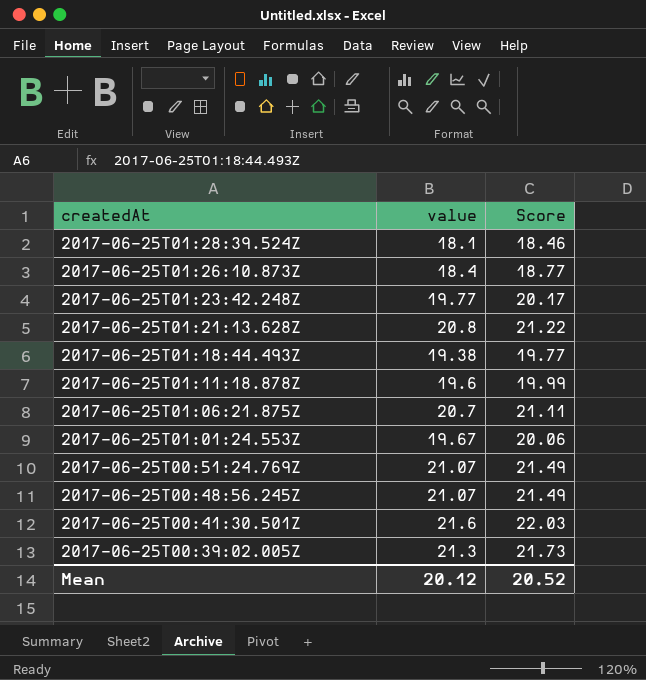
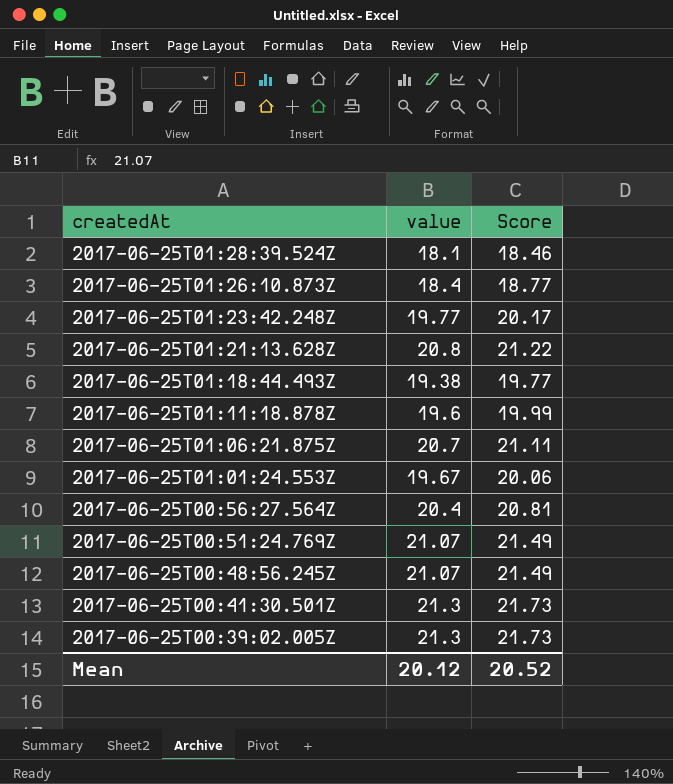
row 2017-06-25T00:56:27.564Z: none -> 20.4 | 20.81
2017-06-25T00:41:30.501Z | value: 21.6 -> 21.3
2017-06-25T00:41:30.501Z | Score: 22.03 -> 21.73

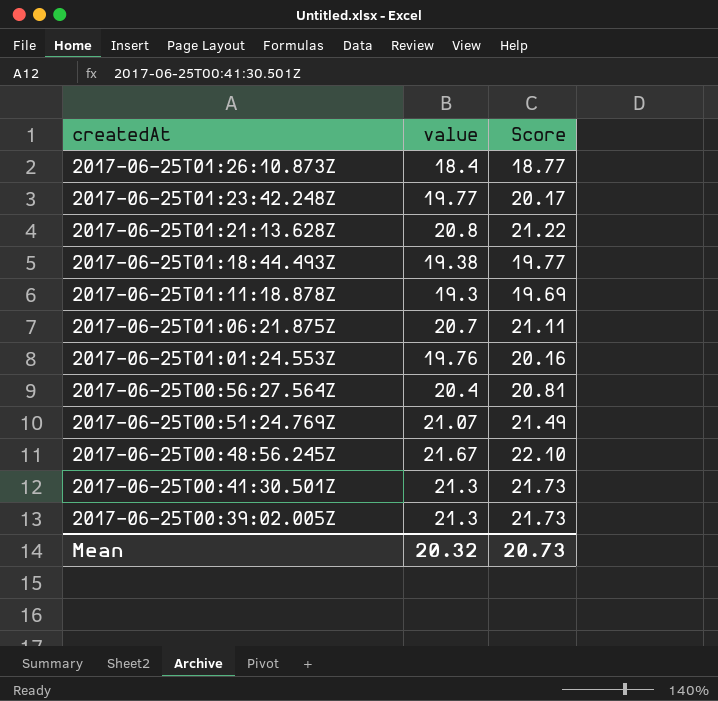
row 2017-06-25T01:28:39.524Z: 18.1 | 18.46 -> none
2017-06-25T01:11:18.878Z | value: 19.6 -> 19.3
2017-06-25T01:11:18.878Z | Score: 19.99 -> 19.69
2017-06-25T01:01:24.553Z | value: 19.67 -> 19.76
2017-06-25T01:01:24.553Z | Score: 20.06 -> 20.16
2017-06-25T00:48:56.245Z | value: 21.07 -> 21.67
2017-06-25T00:48:56.245Z | Score: 21.49 -> 22.10
Mean | value: 20.12 -> 20.32
Mean | Score: 20.52 -> 20.73

